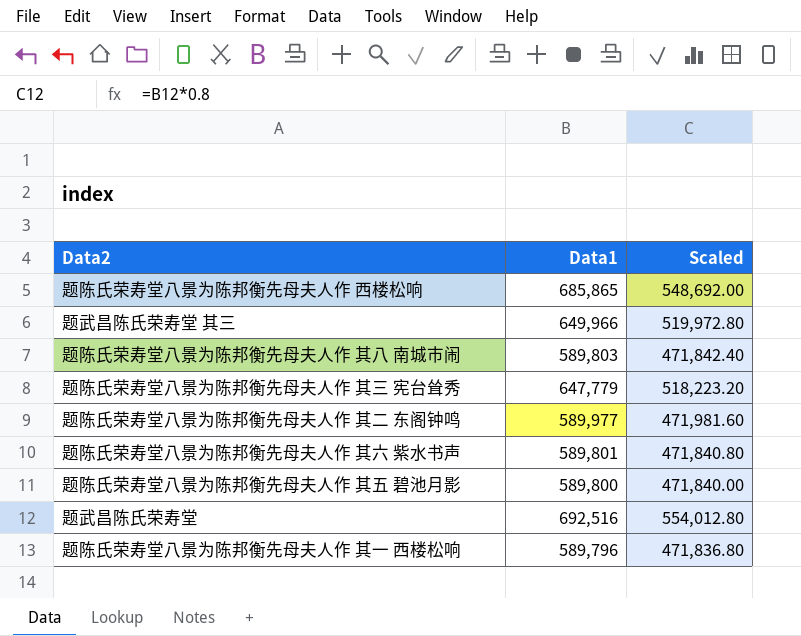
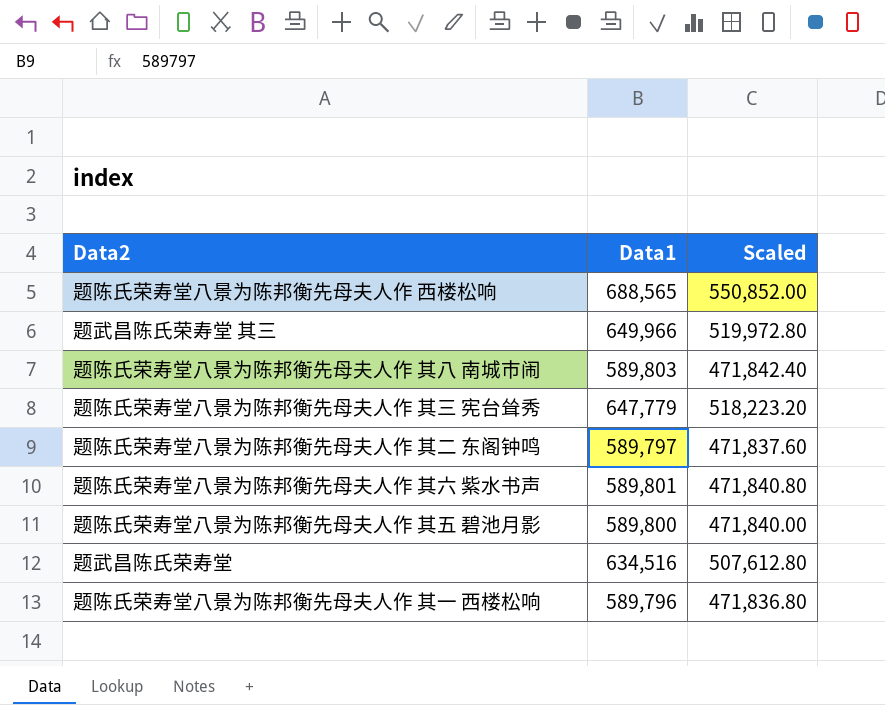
题陈氏荣寿堂八景为陈邦衡先母夫人作 西楼松响 | Data1: 685,865 -> 688,565
题陈氏荣寿堂八景为陈邦衡先母夫人作 西楼松响 | Scaled: 548,692.00 -> 550,852.00
题陈氏荣寿堂八景为陈邦衡先母夫人作 其二 东阁钟鸣 | Data1: 589,977 -> 589,797
题陈氏荣寿堂八景为陈邦衡先母夫人作 其二 东阁钟鸣 | Scaled: 471,981.60 -> 471,837.60
题武昌陈氏荣寿堂 | Data1: 692,516 -> 634,516
题武昌陈氏荣寿堂 | Scaled: 554,012.80 -> 507,612.80

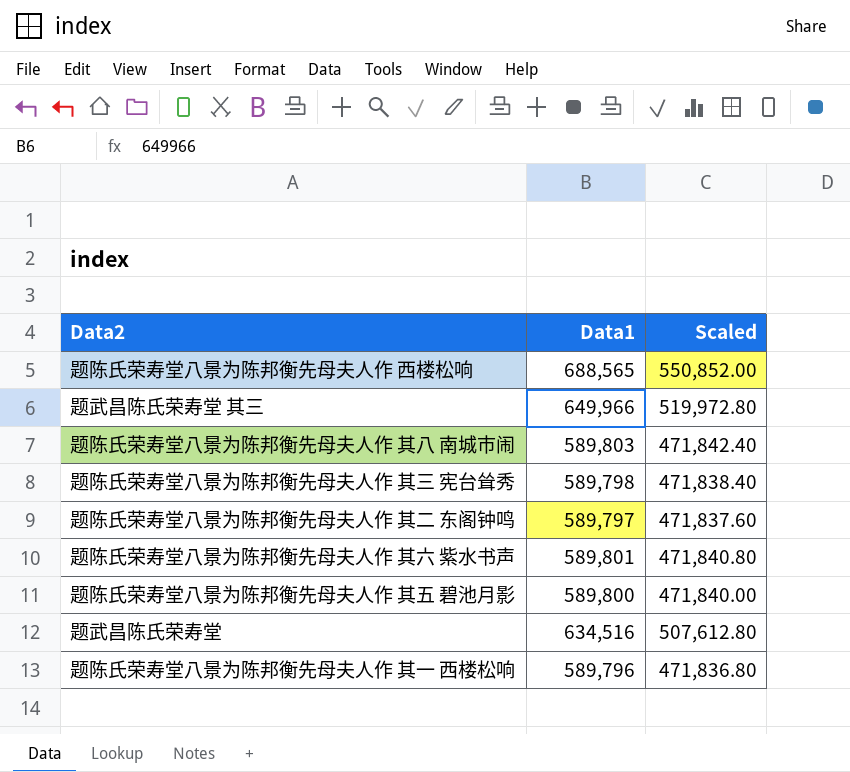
题陈氏荣寿堂八景为陈邦衡先母夫人作 其三 宪台耸秀 | Data1: 647,779 -> 589,798
题陈氏荣寿堂八景为陈邦衡先母夫人作 其三 宪台耸秀 | Scaled: 518,223.20 -> 471,838.40

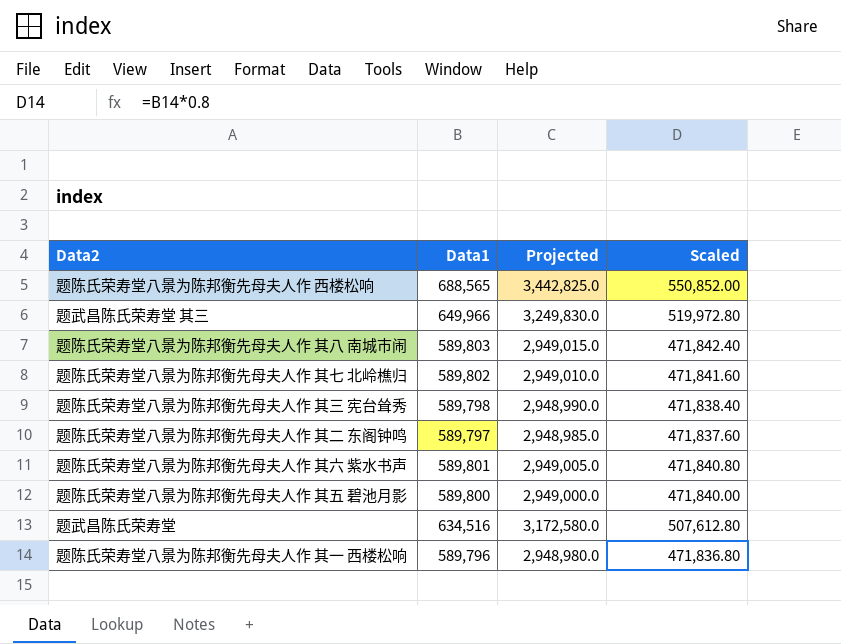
column Projected | formula: none -> [Data1] * 5
row 题陈氏荣寿堂八景为陈邦衡先母夫人作 其七 北岭樵归: none -> 589,802 | 2,949,010.0 | 471,841.60

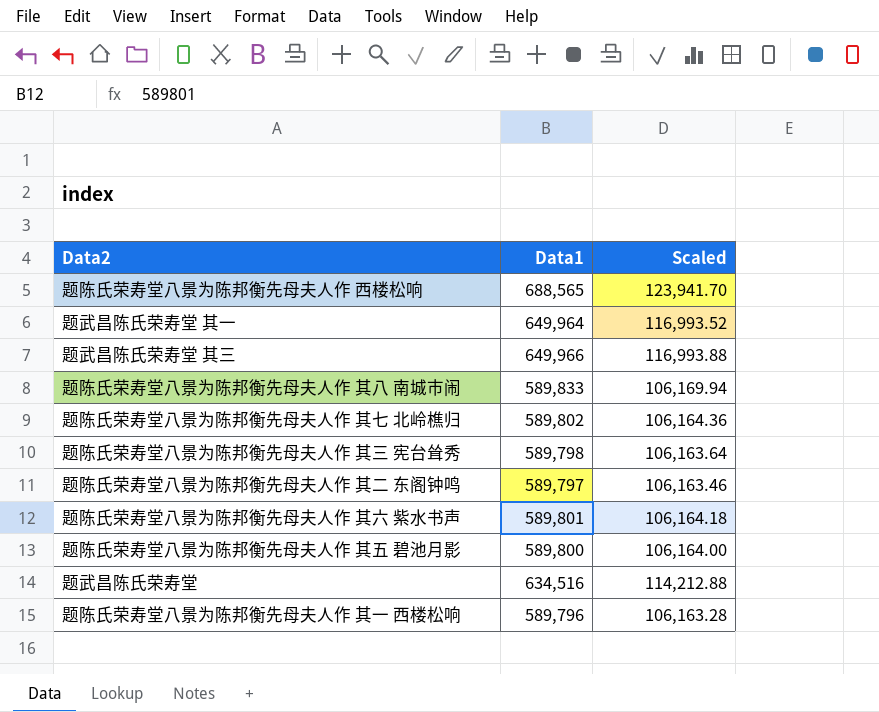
column Projected | formula: [Data1] * 5 -> none
column Scaled | formula: [Data1] * 0.8 -> [Data1] * 0.18
row 题武昌陈氏荣寿堂 其一: none -> 649,964 | 116,993.52
题陈氏荣寿堂八景为陈邦衡先母夫人作 其八 南城市闹 | Data1: 589,803 -> 589,833

